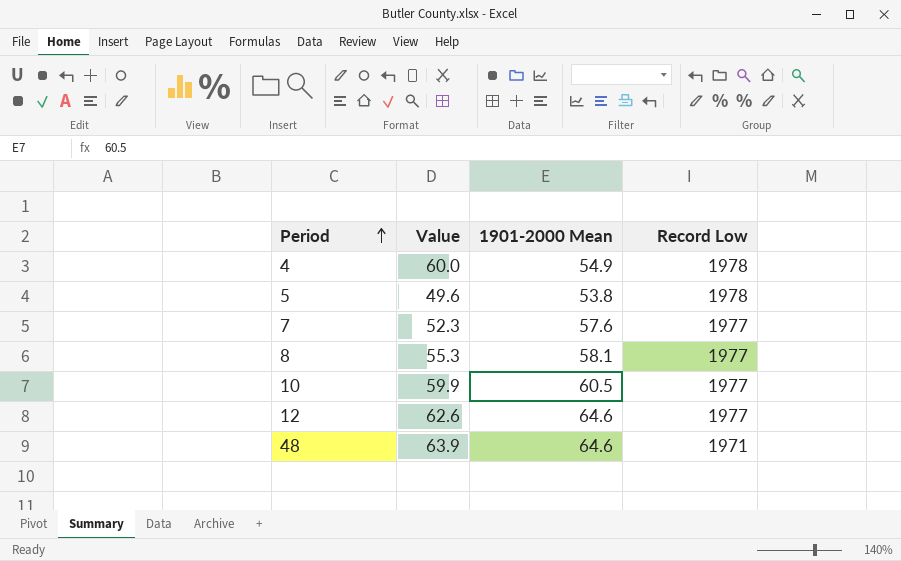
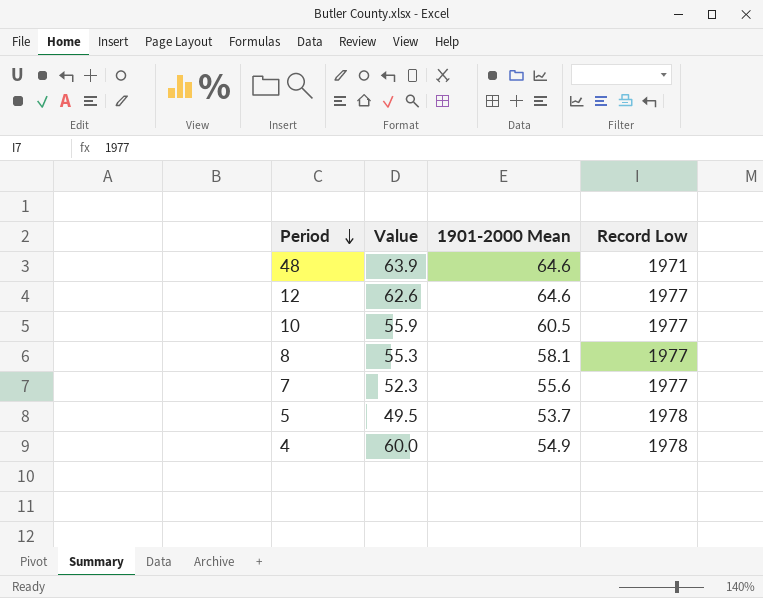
row order: Period ascending -> Period descending
10 | Value: 59.9 -> 55.9
7 | 1901-2000 Mean: 57.6 -> 55.6
5 | Value: 49.6 -> 49.5
5 | 1901-2000 Mean: 53.8 -> 53.7

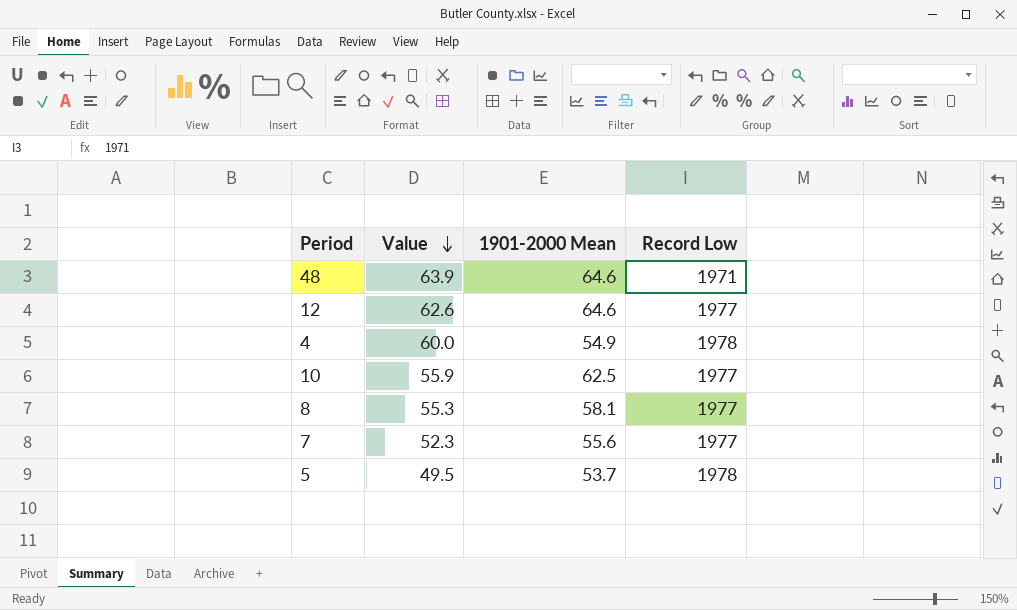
row order: Period descending -> Value descending
10 | 1901-2000 Mean: 60.5 -> 62.5

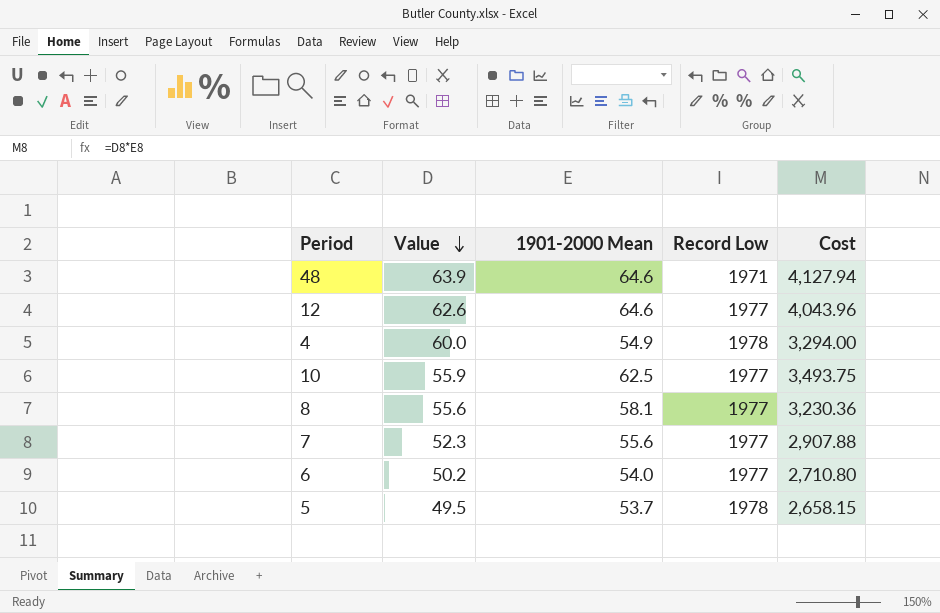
column Cost | formula: none -> [Value] * [1901-2000 Mean]
8 | Value: 55.3 -> 55.6
row 6: none -> 50.2 | 54.0 | 1977 | 2,710.80

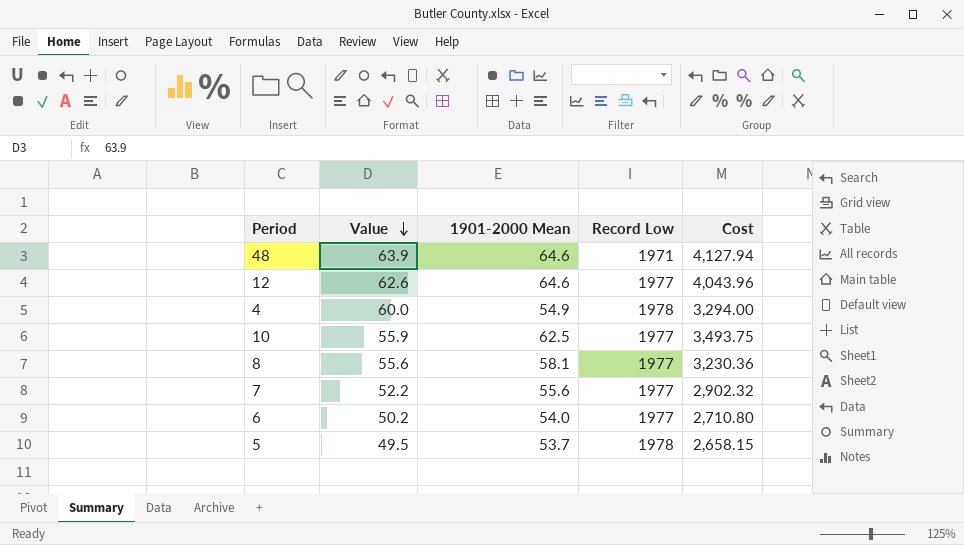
7 | Value: 52.3 -> 52.2
7 | Cost: 2,907.88 -> 2,902.32

